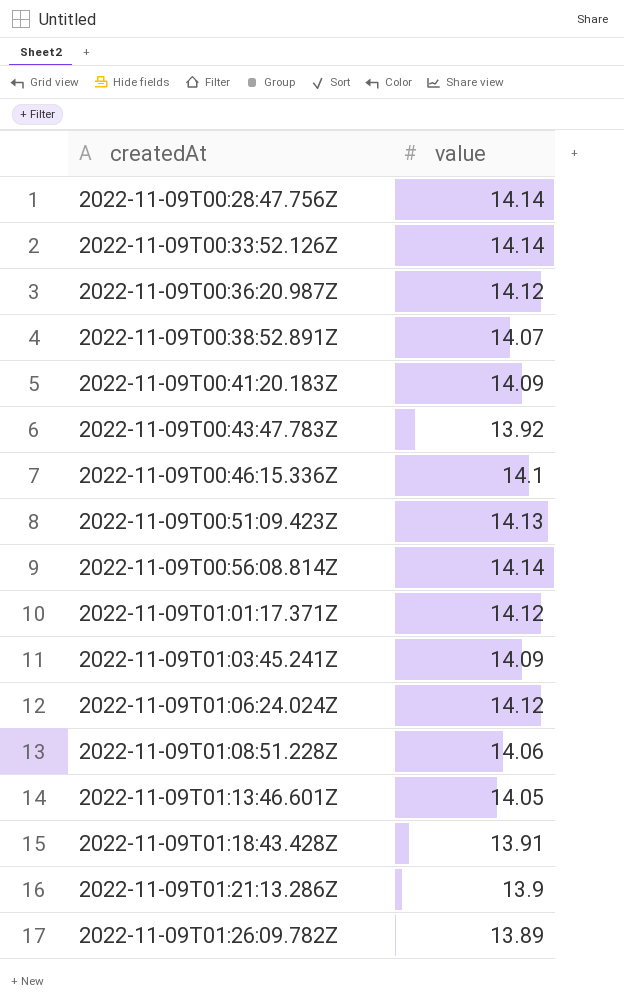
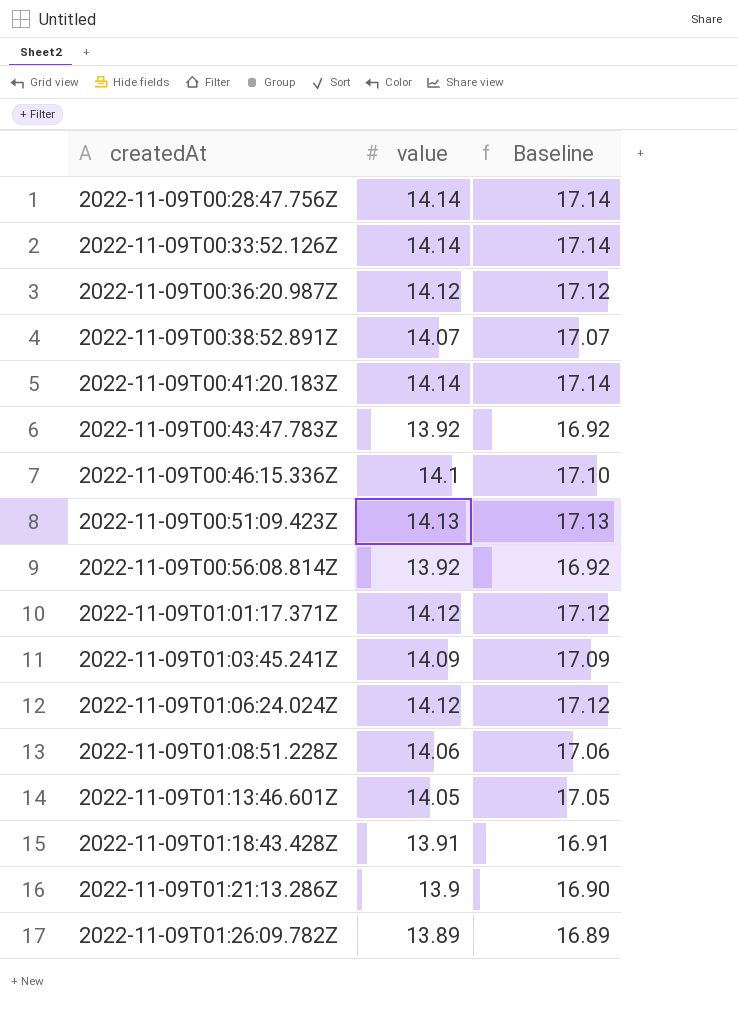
column Baseline | formula: none -> [value] + 3
2022-11-09T00:41:20.183Z | value: 14.09 -> 14.14
2022-11-09T00:56:08.814Z | value: 14.14 -> 13.92

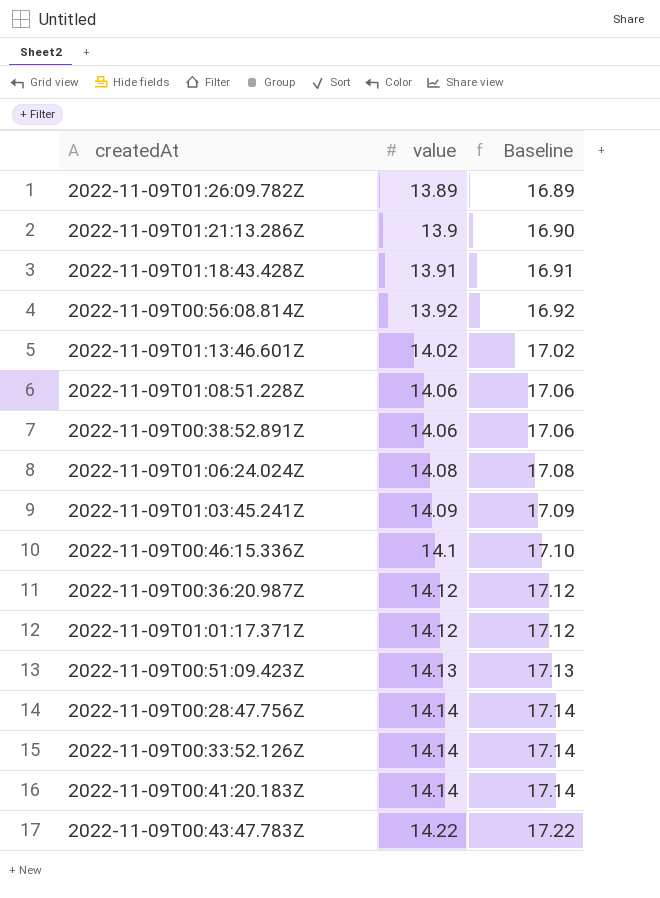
row order: createdAt ascending -> value ascending
2022-11-09T01:13:46.601Z | value: 14.05 -> 14.02
2022-11-09T01:13:46.601Z | Baseline: 17.05 -> 17.02
2022-11-09T00:38:52.891Z | value: 14.07 -> 14.06
2022-11-09T00:38:52.891Z | Baseline: 17.07 -> 17.06
2022-11-09T01:06:24.024Z | value: 14.12 -> 14.08
2022-11-09T01:06:24.024Z | Baseline: 17.12 -> 17.08
2022-11-09T00:43:47.783Z | value: 13.92 -> 14.22
2022-11-09T00:43:47.783Z | Baseline: 16.92 -> 17.22

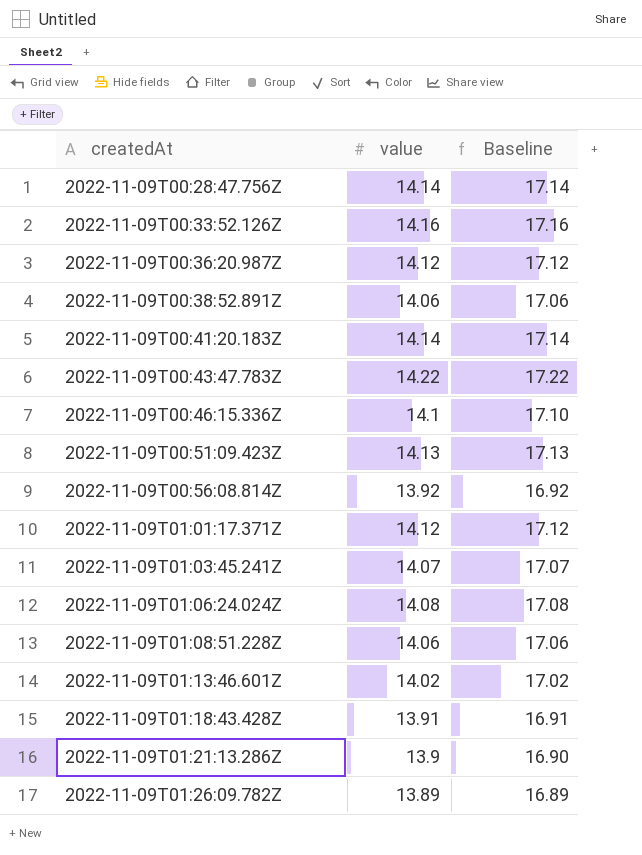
row order: value ascending -> createdAt ascending
2022-11-09T00:33:52.126Z | value: 14.14 -> 14.16
2022-11-09T00:33:52.126Z | Baseline: 17.14 -> 17.16
2022-11-09T01:03:45.241Z | value: 14.09 -> 14.07
2022-11-09T01:03:45.241Z | Baseline: 17.09 -> 17.07

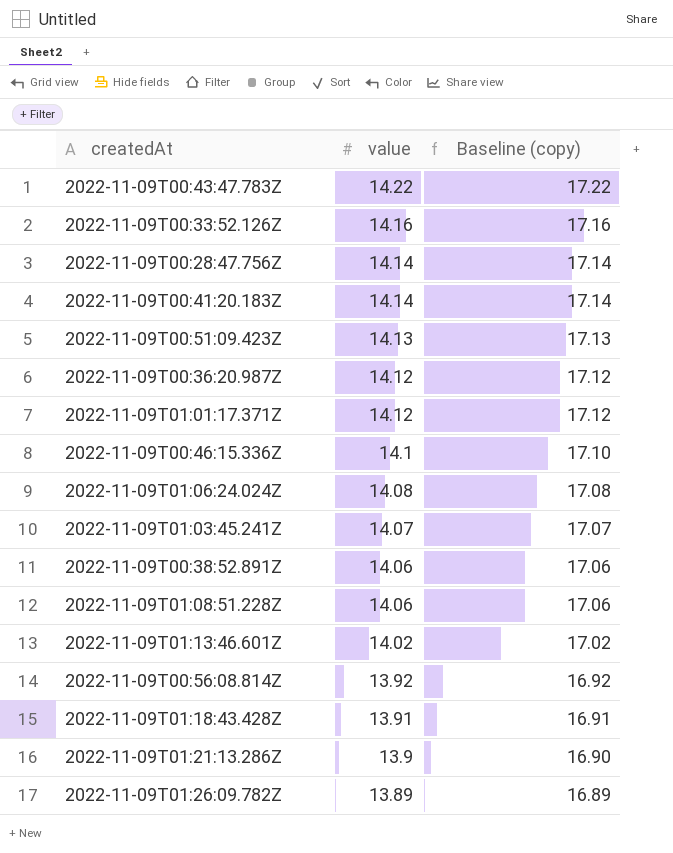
row order: createdAt ascending -> value descending
column name: Baseline -> Baseline (copy)

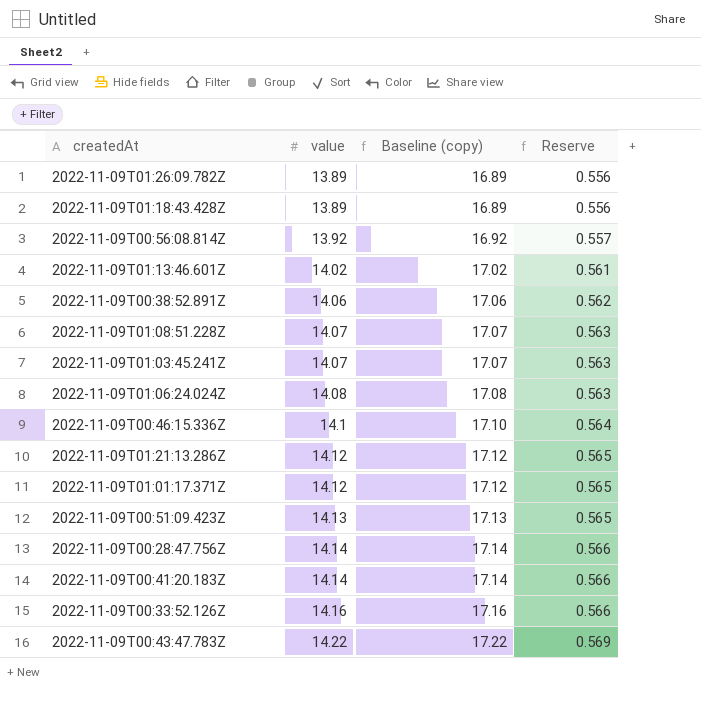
row order: value descending -> value ascending
column Reserve | formula: none -> [value] * 0.04
row 2022-11-09T00:36:20.987Z: 14.12 | 17.12 -> none
2022-11-09T01:18:43.428Z | value: 13.91 -> 13.89
2022-11-09T01:18:43.428Z | Baseline (copy): 16.91 -> 16.89
2022-11-09T01:08:51.228Z | value: 14.06 -> 14.07
2022-11-09T01:08:51.228Z | Baseline (copy): 17.06 -> 17.07
2022-11-09T01:21:13.286Z | value: 13.9 -> 14.12
2022-11-09T01:21:13.286Z | Baseline (copy): 16.90 -> 17.12

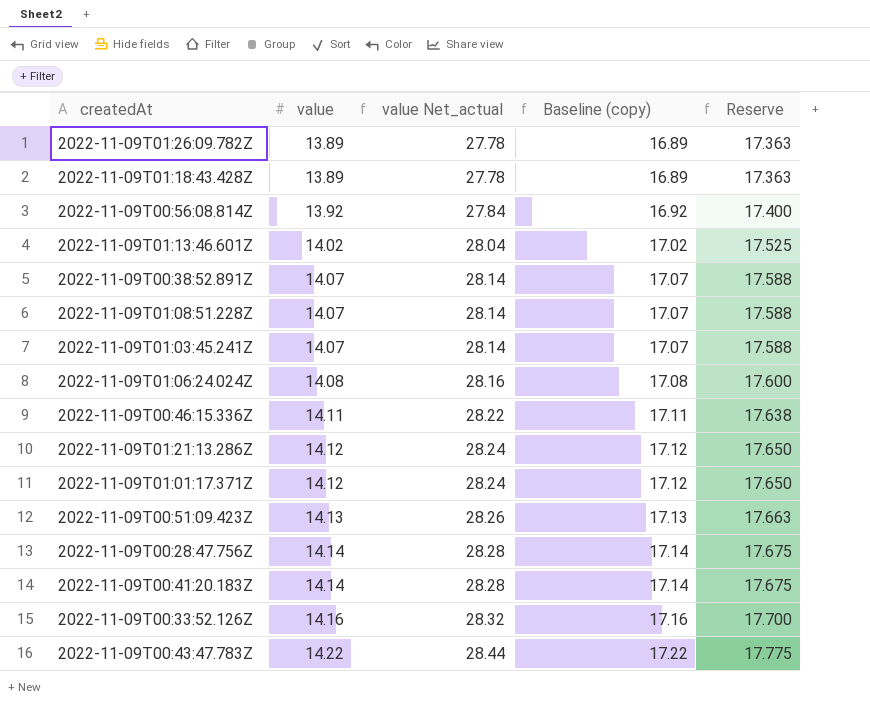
column value Net_actual | formula: none -> [value] * 2
column Reserve | formula: [value] * 0.04 -> [value] * 1.25
2022-11-09T00:38:52.891Z | value: 14.06 -> 14.07
2022-11-09T00:38:52.891Z | Baseline (copy): 17.06 -> 17.07
2022-11-09T00:46:15.336Z | value: 14.1 -> 14.11
2022-11-09T00:46:15.336Z | Baseline (copy): 17.10 -> 17.11

